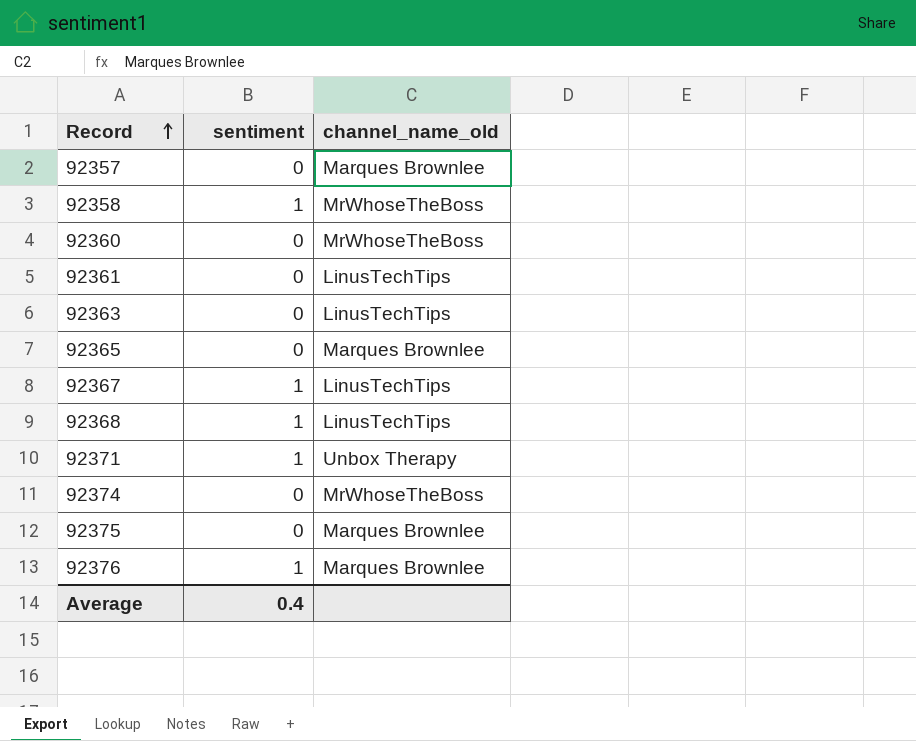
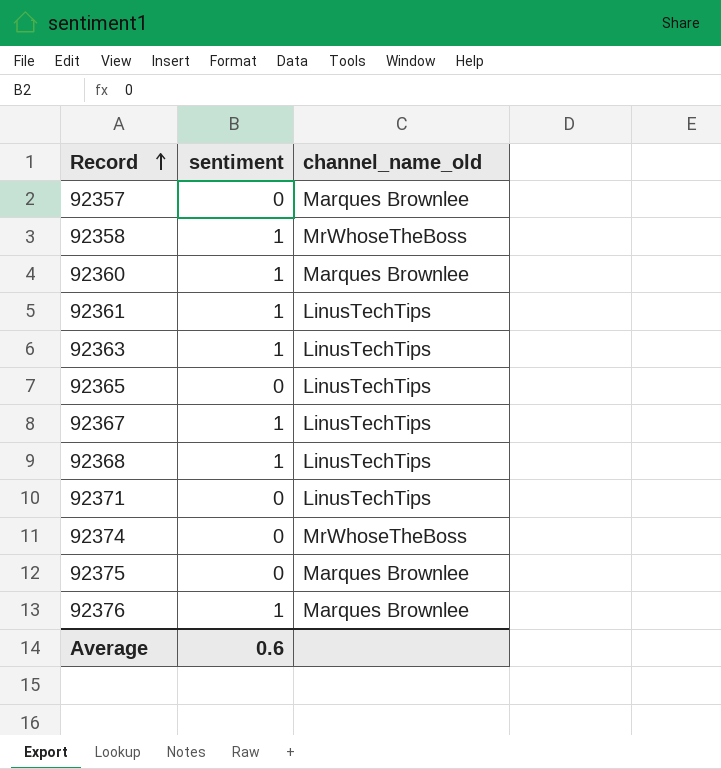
92360 | sentiment: 0 -> 1
92360 | channel_name_old: MrWhoseTheBoss -> Marques Brownlee
92361 | sentiment: 0 -> 1
92363 | sentiment: 0 -> 1
92365 | channel_name_old: Marques Brownlee -> LinusTechTips
92371 | sentiment: 1 -> 0
92371 | channel_name_old: Unbox Therapy -> LinusTechTips
Average | sentiment: 0.4 -> 0.6

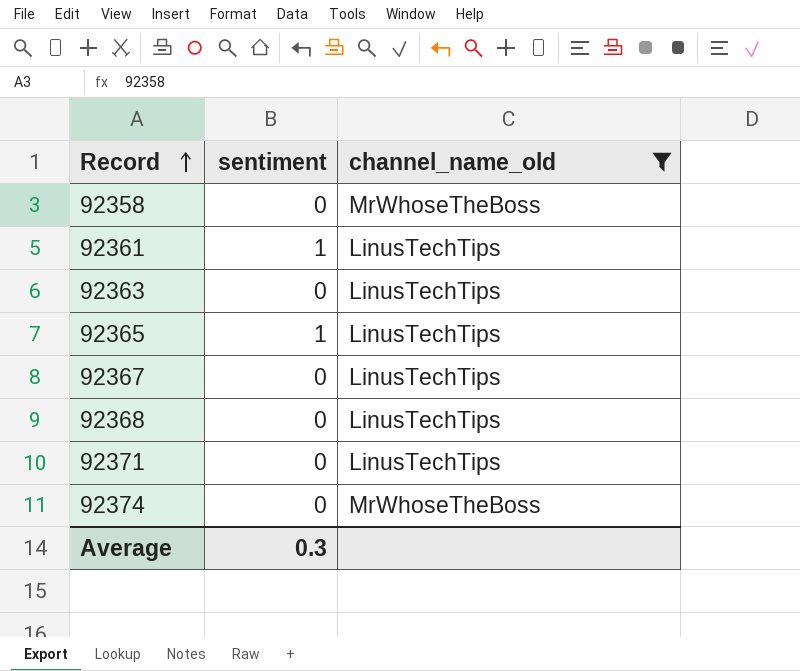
filter: none -> channel_name_old != Marques Brownlee
92358 | sentiment: 1 -> 0
92363 | sentiment: 1 -> 0
92365 | sentiment: 0 -> 1
92367 | sentiment: 1 -> 0
92368 | sentiment: 1 -> 0
Average | sentiment: 0.6 -> 0.3

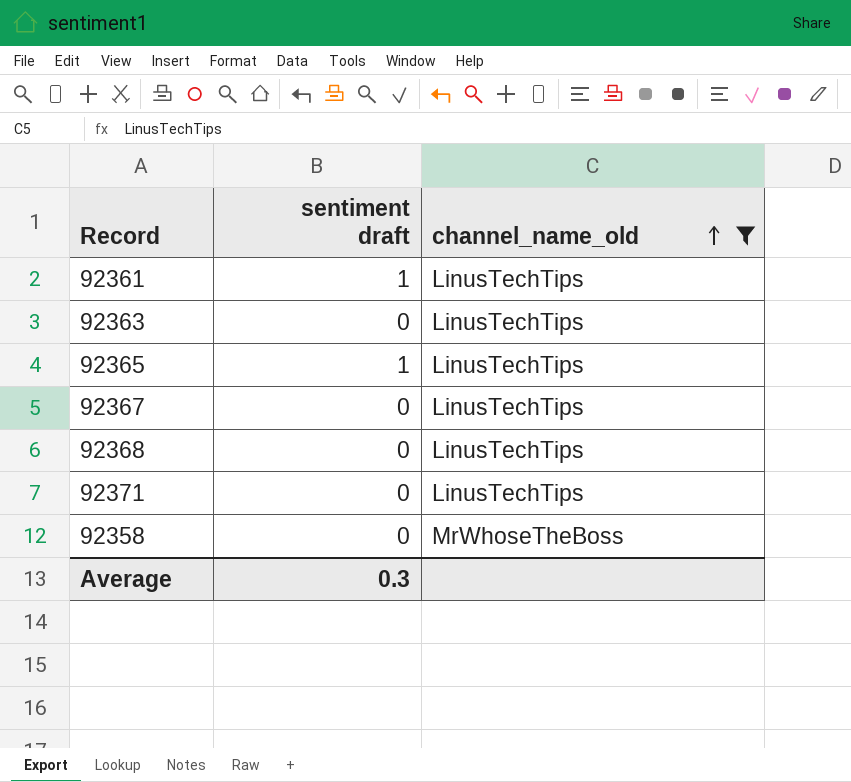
row order: Record ascending -> channel_name_old ascending
column name: sentiment -> sentiment draft
row 92374: 0 | MrWhoseTheBoss -> none

